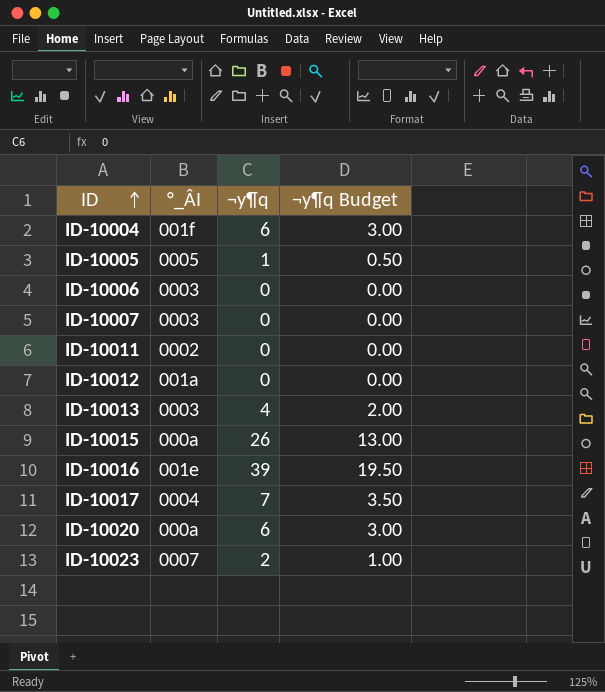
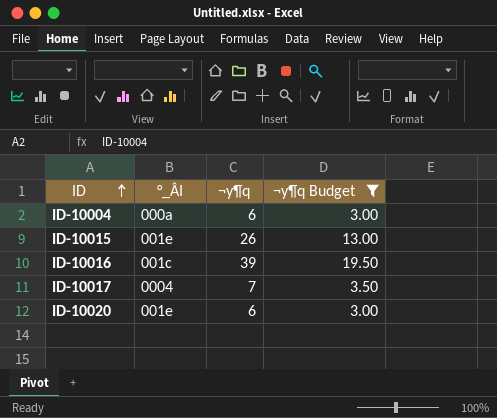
filter: none -> ¬y¶q Budget >= 3.00
ID-10004 | °_ÂI: 001f -> 000a
ID-10015 | °_ÂI: 000a -> 001e
ID-10016 | °_ÂI: 001e -> 001c
ID-10020 | °_ÂI: 000a -> 001e

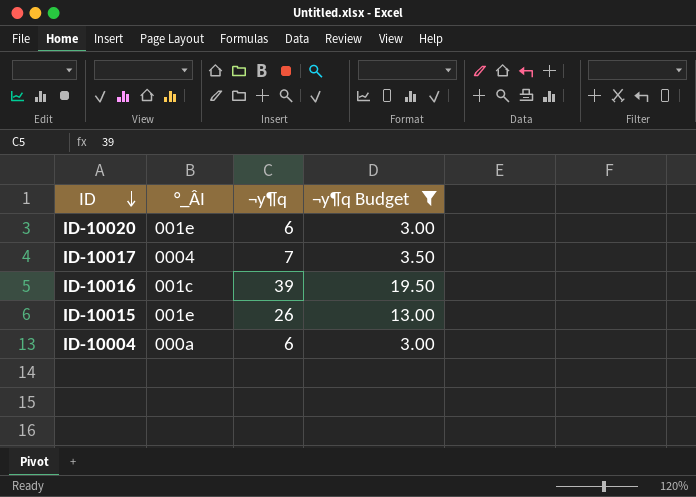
row order: ID ascending -> ID descending

